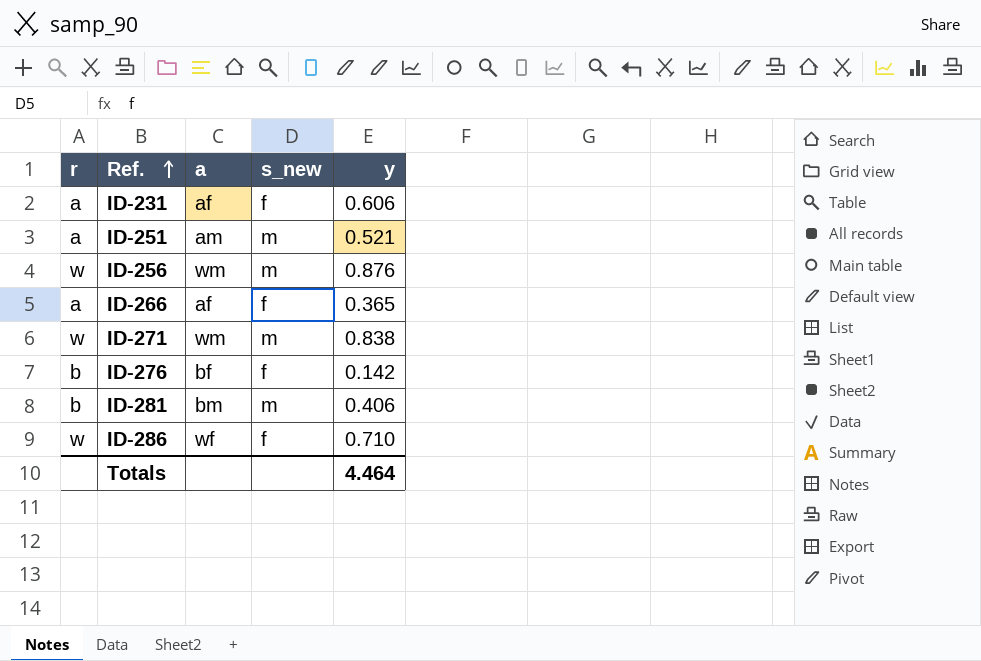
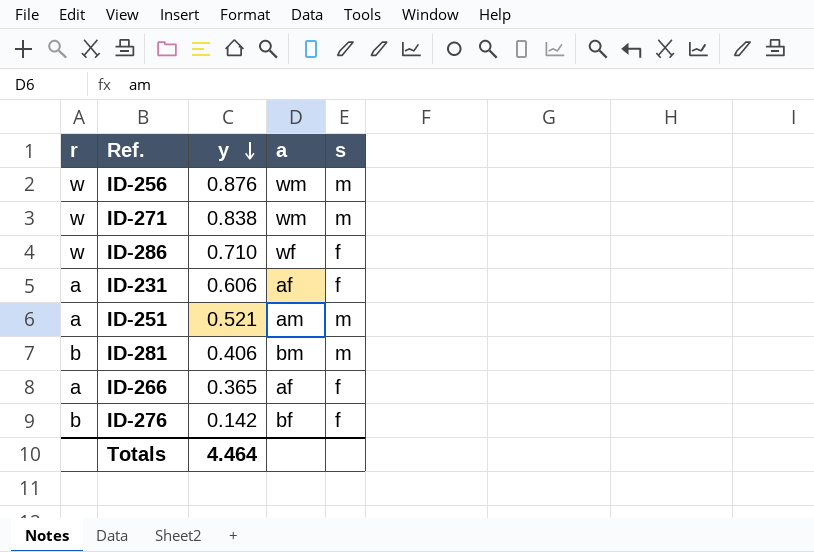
row order: Ref. ascending -> y descending
column y | position: 5 -> 3
column name: s_new -> s

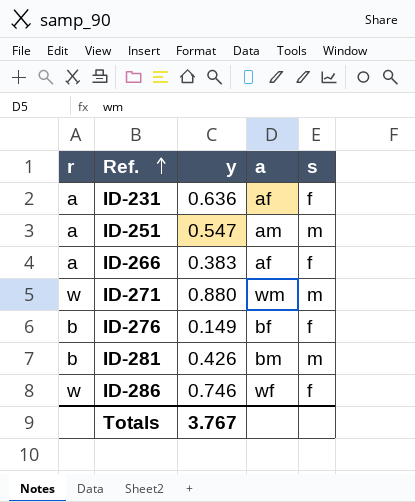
row order: y descending -> Ref. ascending
row ID-256: w | 0.876 | wm | m -> none
ID-231 | y: 0.606 -> 0.636
ID-251 | y: 0.521 -> 0.547
ID-266 | y: 0.365 -> 0.383
ID-271 | y: 0.838 -> 0.880
ID-276 | y: 0.142 -> 0.149
ID-281 | y: 0.406 -> 0.426
ID-286 | y: 0.710 -> 0.746
Totals | y: 4.464 -> 3.767

